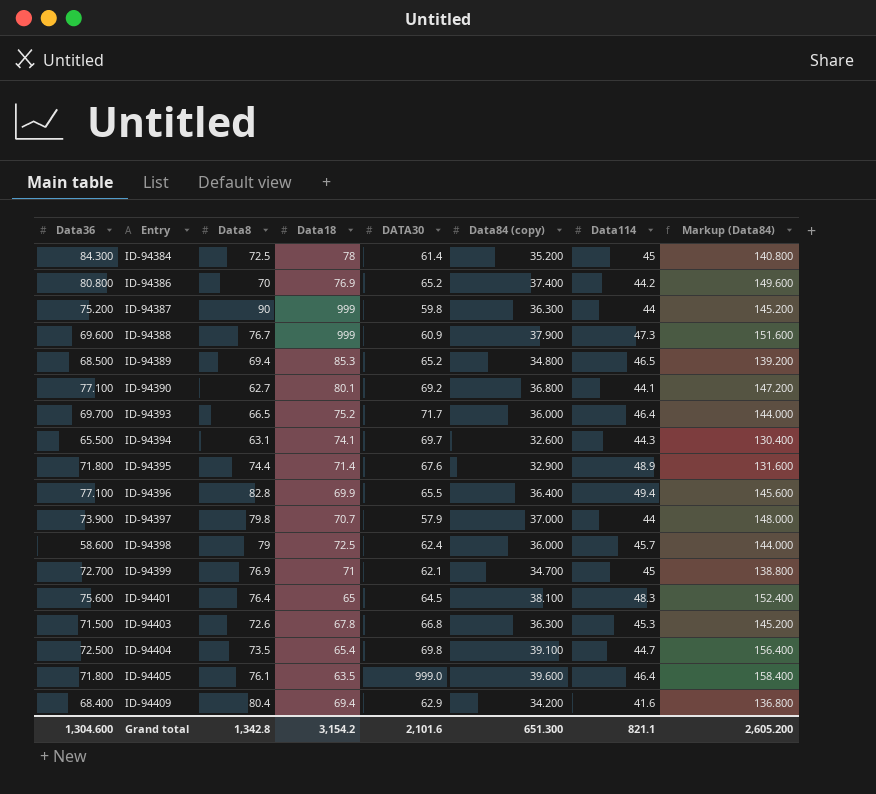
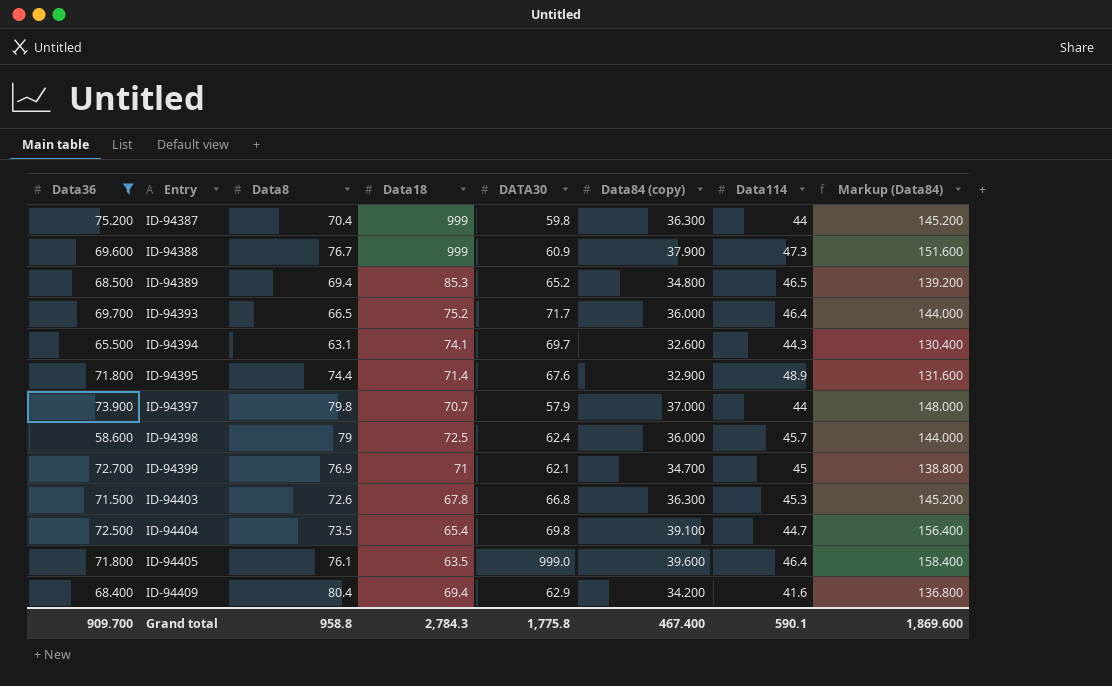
filter: none -> Data36 <= 75.200
ID-94387 | Data8: 90 -> 70.4
Grand total | Data36: 1,304.600 -> 909.700
Grand total | Data8: 1,342.8 -> 958.8
Grand total | Data18: 3,154.2 -> 2,784.3
Grand total | DATA30: 2,101.6 -> 1,775.8
Grand total | Data84 (copy): 651.300 -> 467.400
Grand total | Data114: 821.1 -> 590.1
Grand total | Markup (Data84): 2,605.200 -> 1,869.600

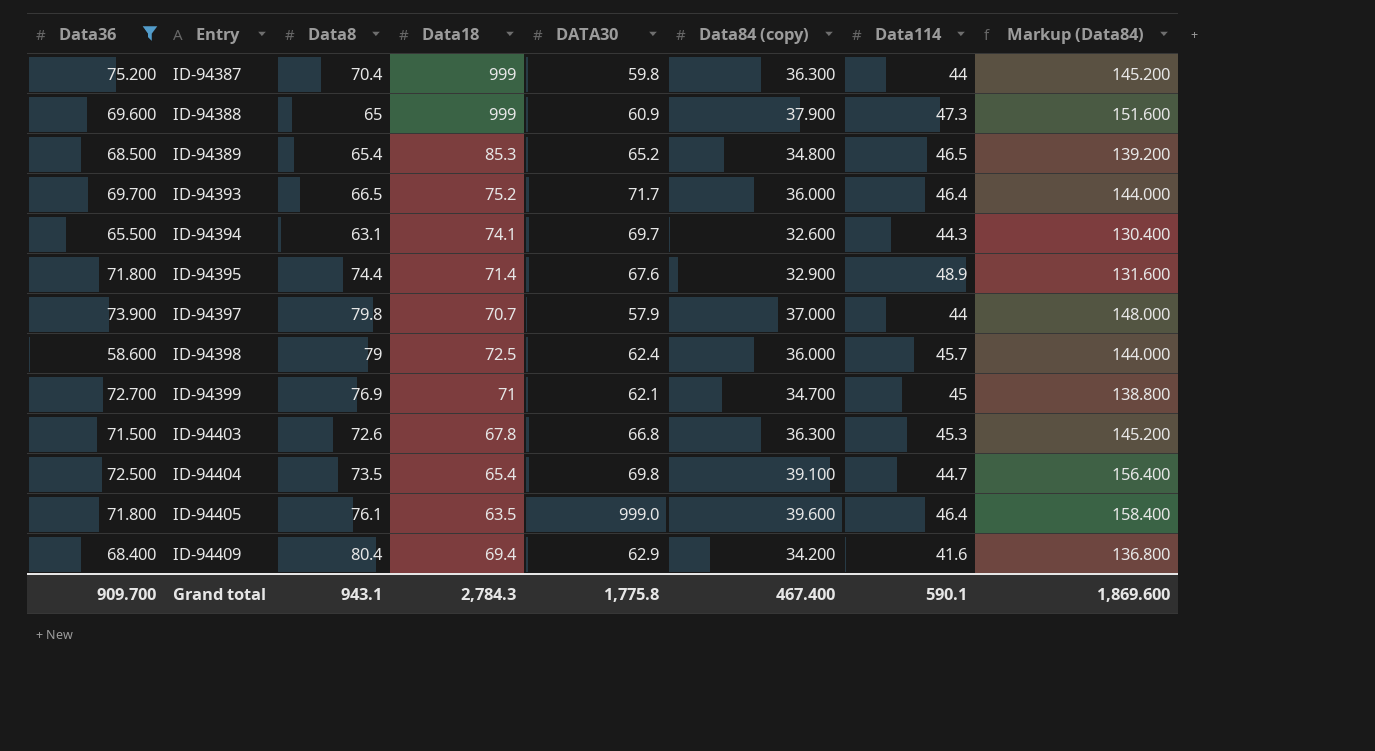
ID-94388 | Data8: 76.7 -> 65
ID-94389 | Data8: 69.4 -> 65.4
Grand total | Data8: 958.8 -> 943.1

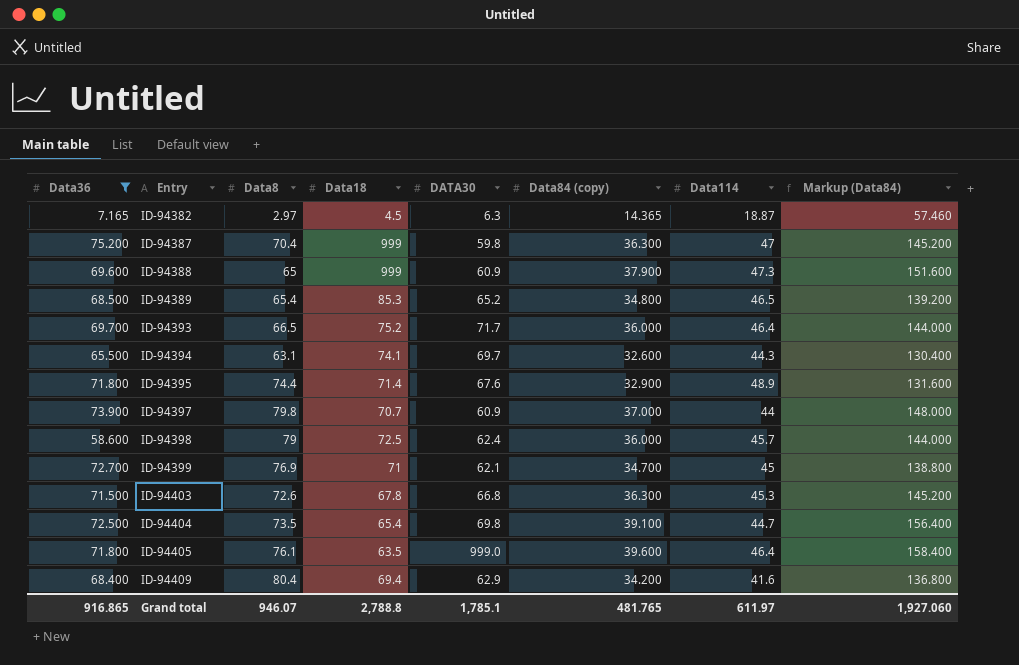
row ID-94382: none -> 7.165 | 2.97 | 4.5 | 6.3 | 14.365 | 18.87 | 57.460
ID-94387 | Data114: 44 -> 47
ID-94397 | DATA30: 57.9 -> 60.9
Grand total | Data36: 909.700 -> 916.865
Grand total | Data8: 943.1 -> 946.07
Grand total | Data18: 2,784.3 -> 2,788.8
Grand total | DATA30: 1,775.8 -> 1,785.1
Grand total | Data84 (copy): 467.400 -> 481.765
Grand total | Data114: 590.1 -> 611.97
Grand total | Markup (Data84): 1,869.600 -> 1,927.060

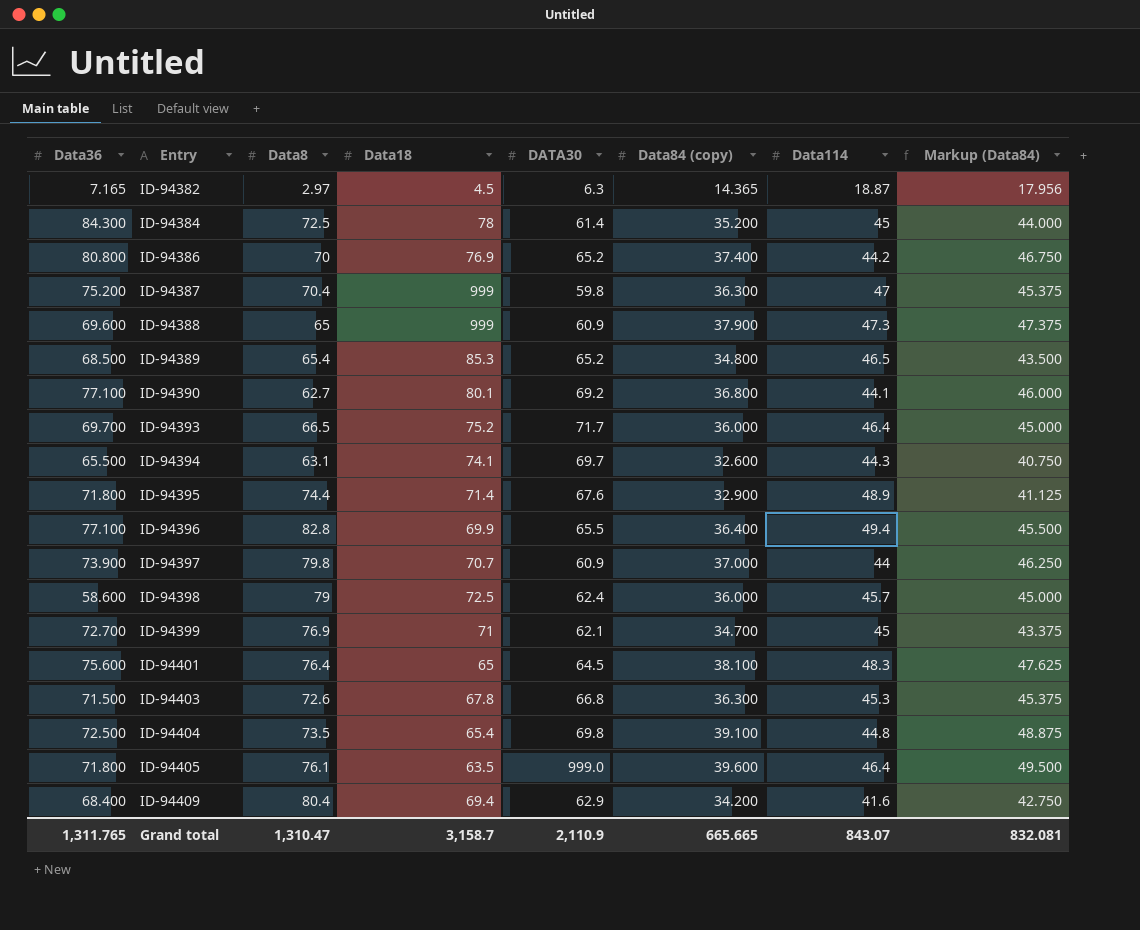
filter: Data36 <= 75.200 -> none
column Markup (Data84) | formula: [Data84 (copy)] * 4 -> [Data84 (copy)] * 1.25
ID-94404 | Data114: 44.7 -> 44.8
Grand total | Data36: 916.865 -> 1,311.765
Grand total | Data8: 946.07 -> 1,310.47
Grand total | Data18: 2,788.8 -> 3,158.7
Grand total | DATA30: 1,785.1 -> 2,110.9
Grand total | Data84 (copy): 481.765 -> 665.665
Grand total | Data114: 611.97 -> 843.07
Grand total | Markup (Data84): 1,927.060 -> 832.081

